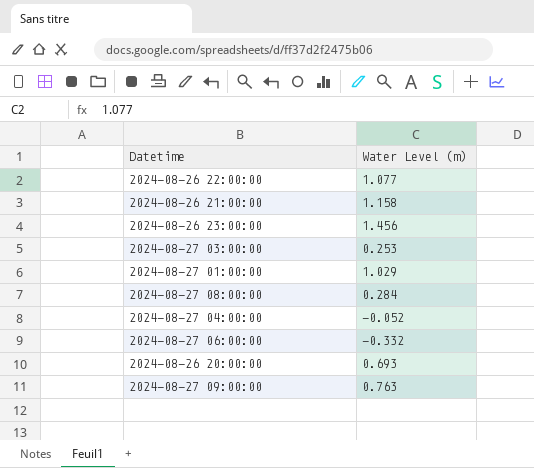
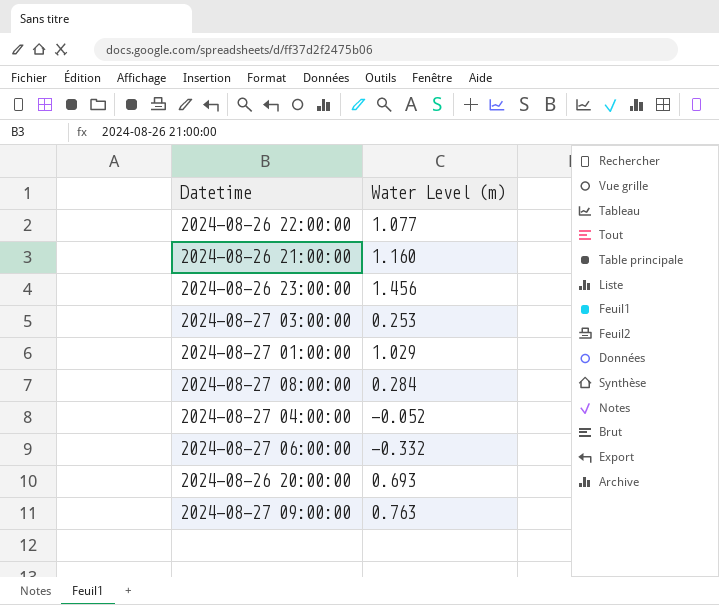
2024-08-26 21:00:00 | Water Level (m): 1.158 -> 1.160

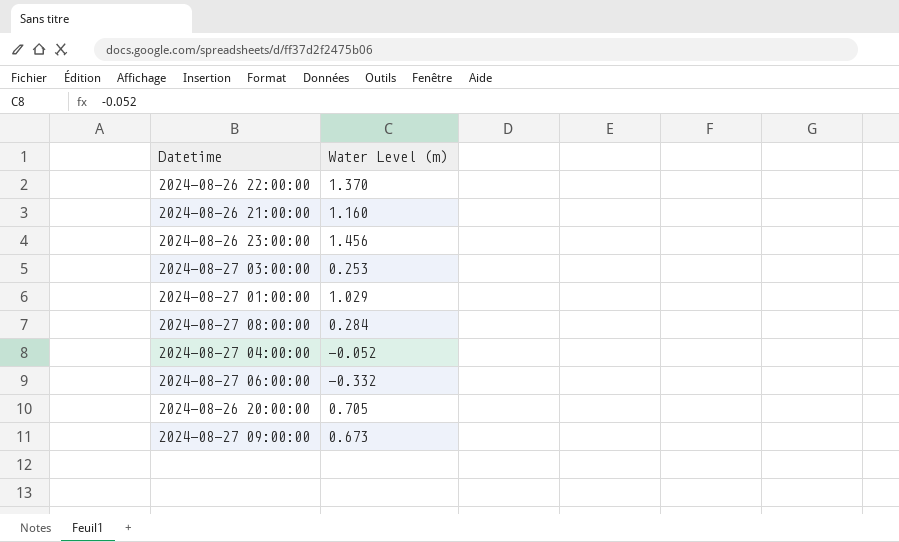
2024-08-26 22:00:00 | Water Level (m): 1.077 -> 1.370
2024-08-26 20:00:00 | Water Level (m): 0.693 -> 0.705
2024-08-27 09:00:00 | Water Level (m): 0.763 -> 0.673

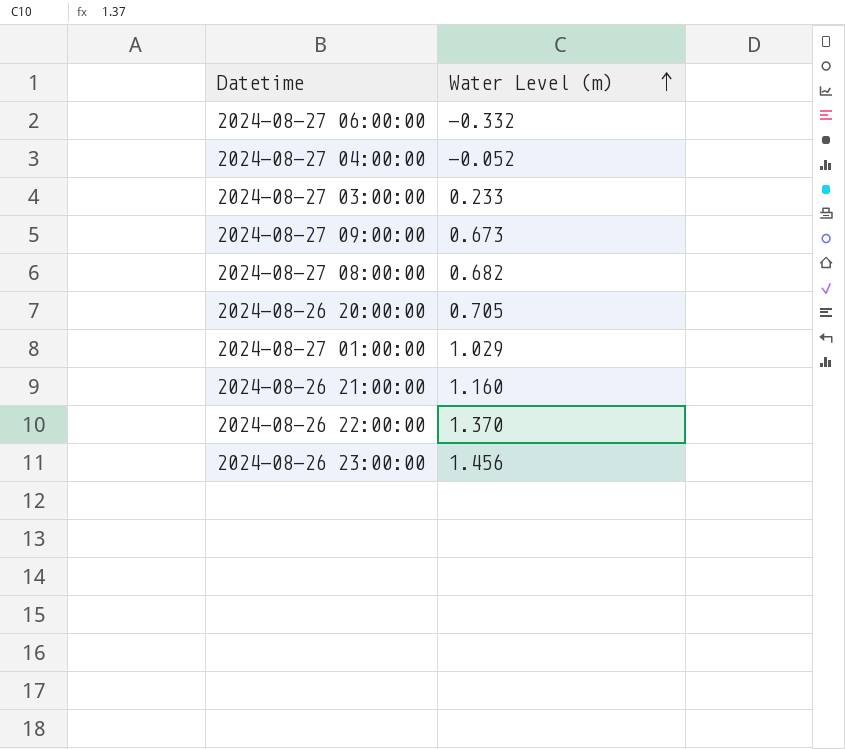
row order: none -> Water Level (m) ascending
2024-08-27 03:00:00 | Water Level (m): 0.253 -> 0.233
2024-08-27 08:00:00 | Water Level (m): 0.284 -> 0.682

